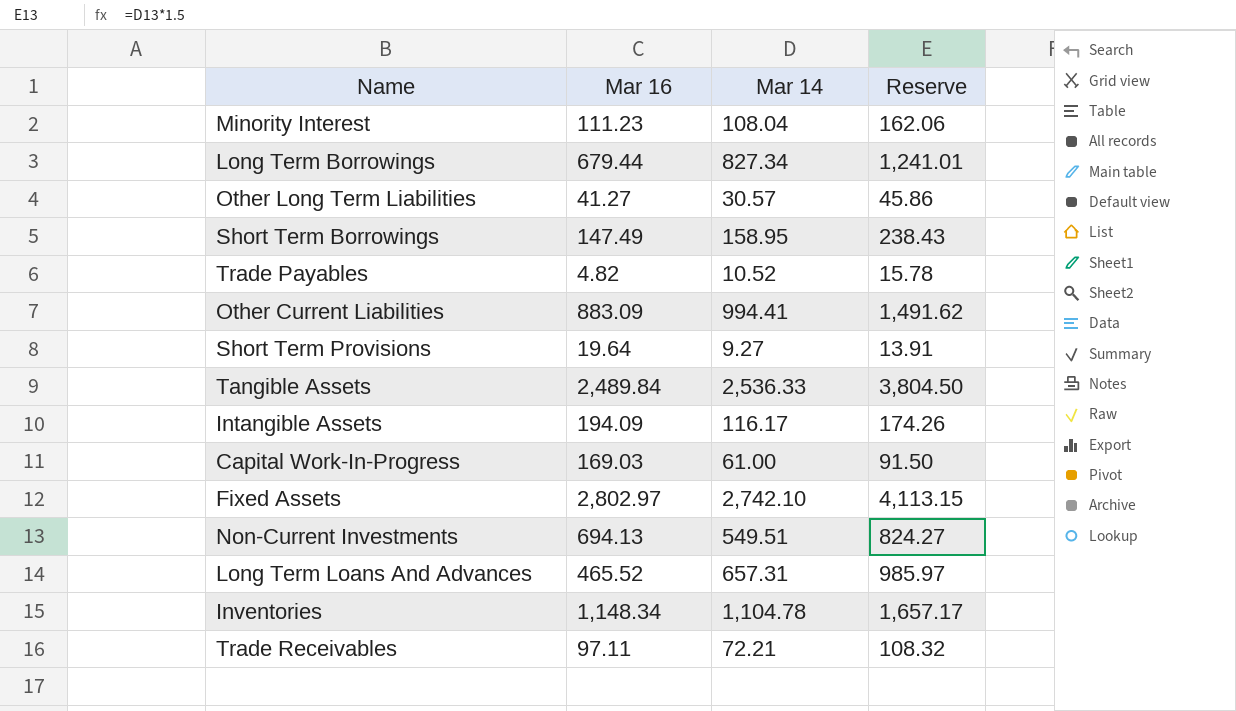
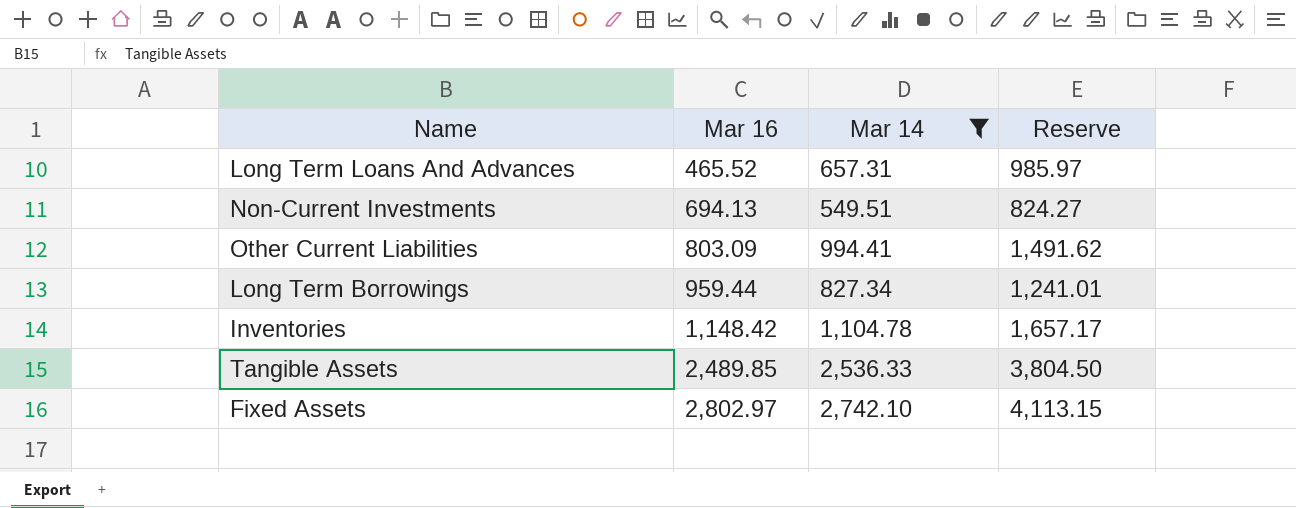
filter: none -> Mar 14 >= 549.51
row order: none -> Mar 16 ascending
Other Current Liabilities | Mar 16: 883.09 -> 803.09
Long Term Borrowings | Mar 16: 679.44 -> 959.44
Inventories | Mar 16: 1,148.34 -> 1,148.42
Tangible Assets | Mar 16: 2,489.84 -> 2,489.85

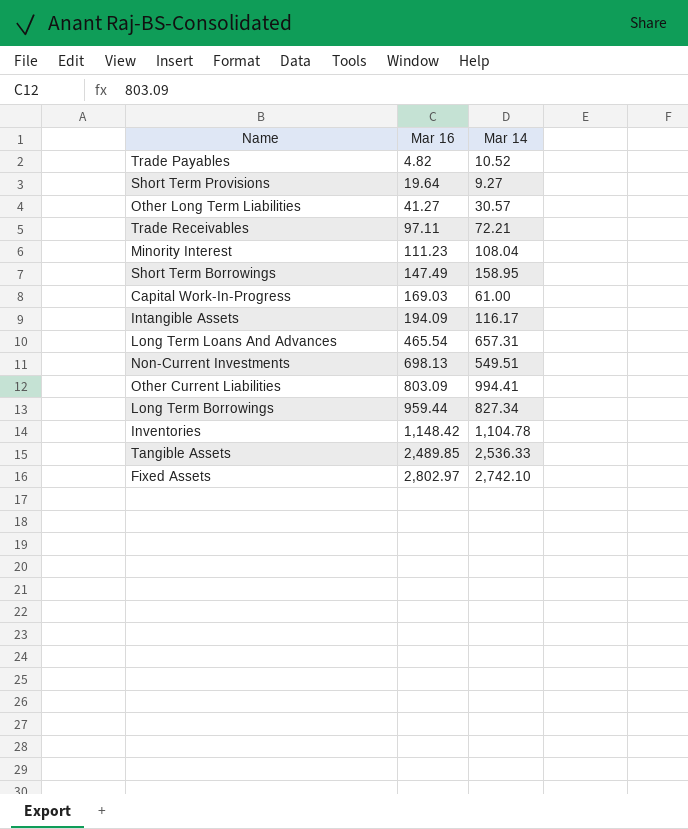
filter: Mar 14 >= 549.51 -> none
column Reserve | formula: [Mar 14] * 1.5 -> none
Long Term Loans And Advances | Mar 16: 465.52 -> 465.54
Non-Current Investments | Mar 16: 694.13 -> 698.13

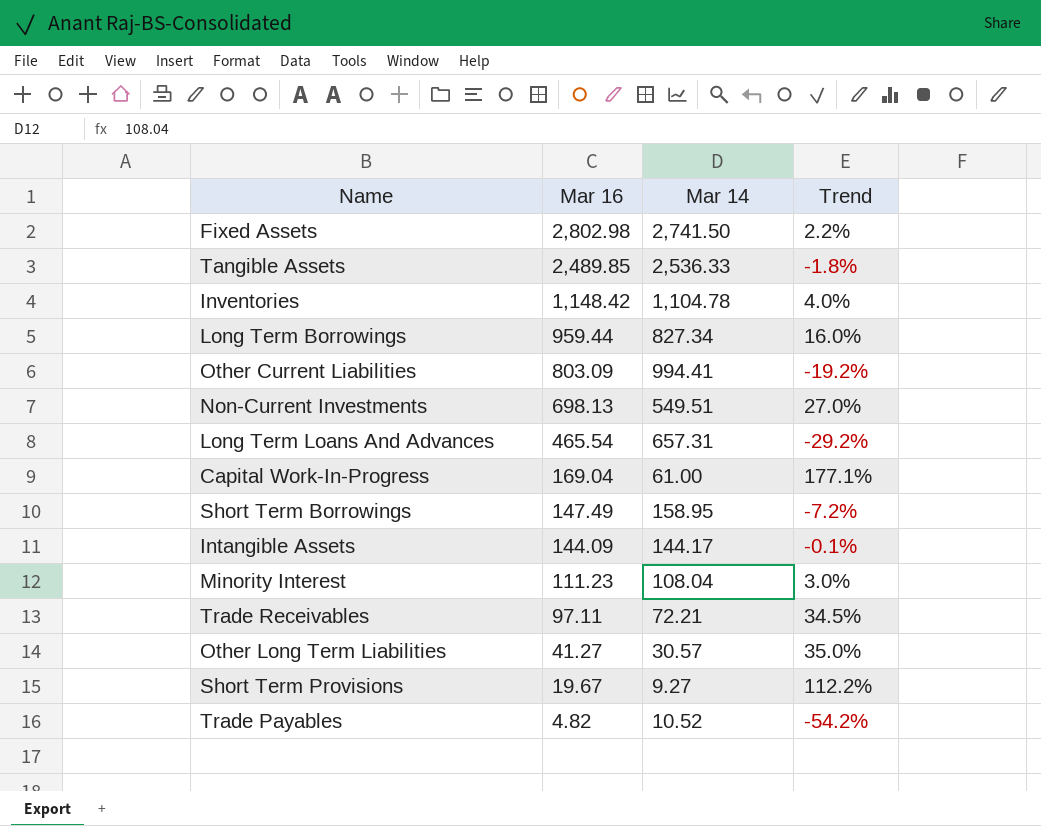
row order: Mar 16 ascending -> Mar 16 descending
column Trend | formula: none -> ([Mar 16] - [Mar 14]) / [Mar 14]
Fixed Assets | Mar 16: 2,802.97 -> 2,802.98
Fixed Assets | Mar 14: 2,742.10 -> 2,741.50
Capital Work-In-Progress | Mar 16: 169.03 -> 169.04
Intangible Assets | Mar 16: 194.09 -> 144.09
Intangible Assets | Mar 14: 116.17 -> 144.17
Short Term Provisions | Mar 16: 19.64 -> 19.67

